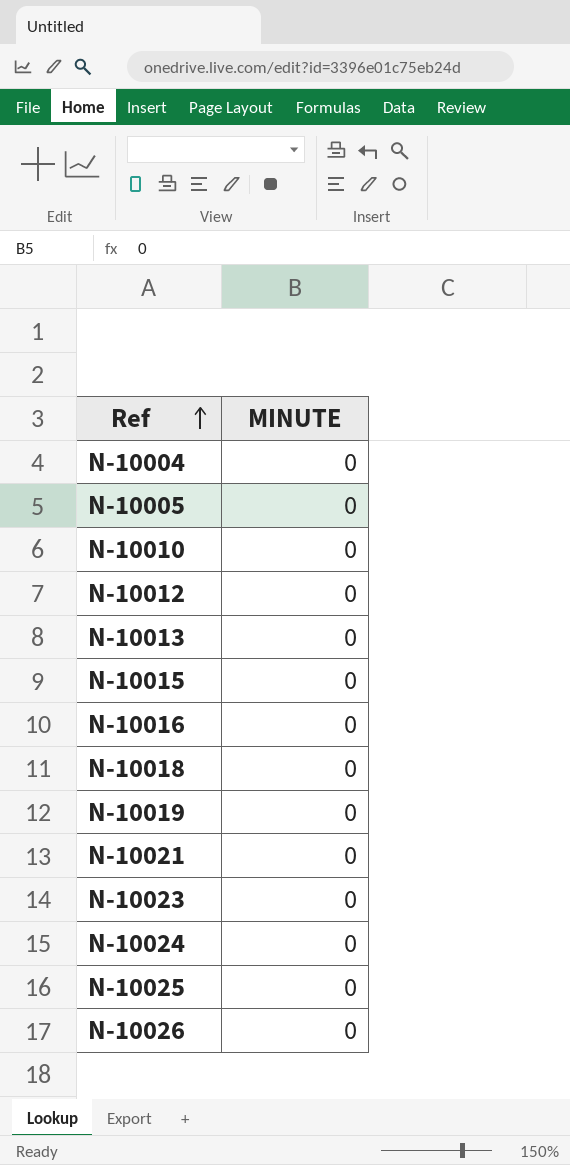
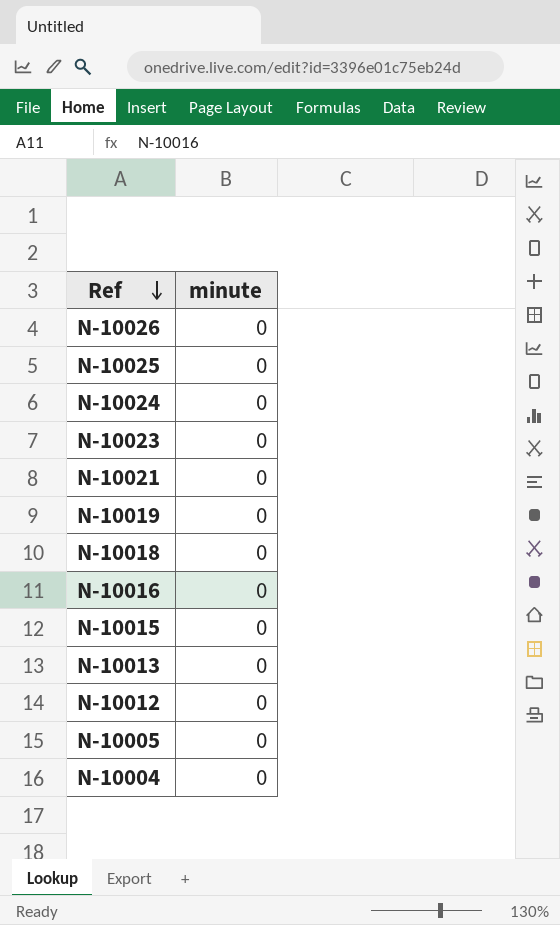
row order: Ref ascending -> Ref descending
column name: MINUTE -> minute
row N-10010: 0 -> none

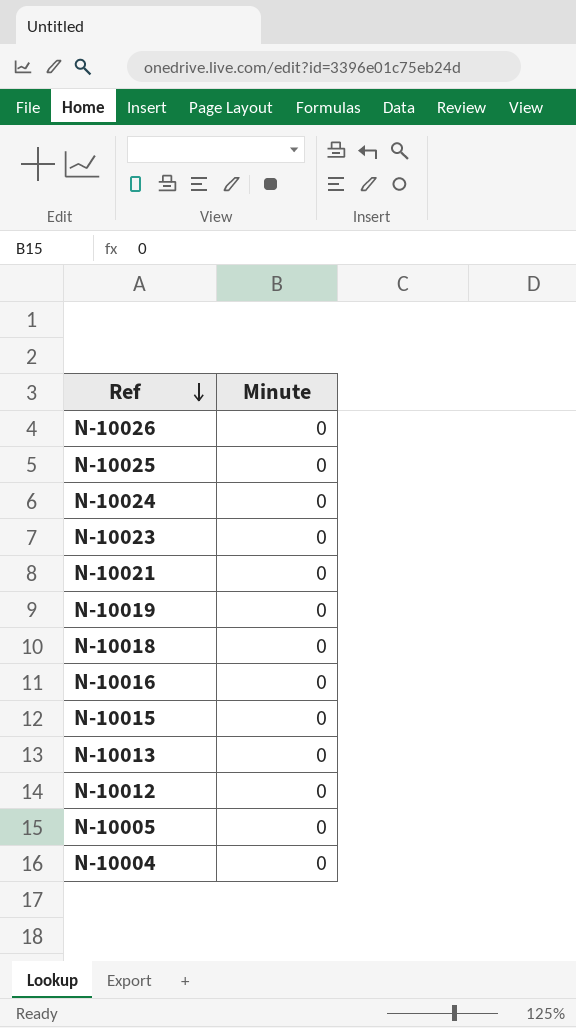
column name: minute -> Minute

